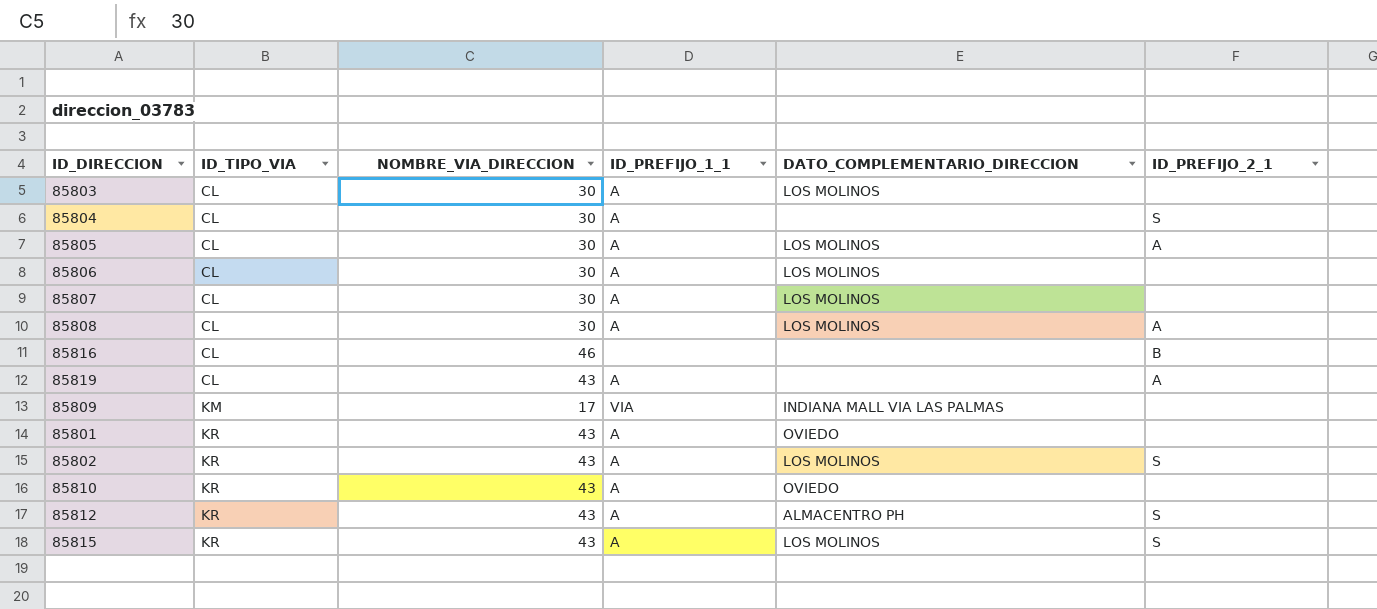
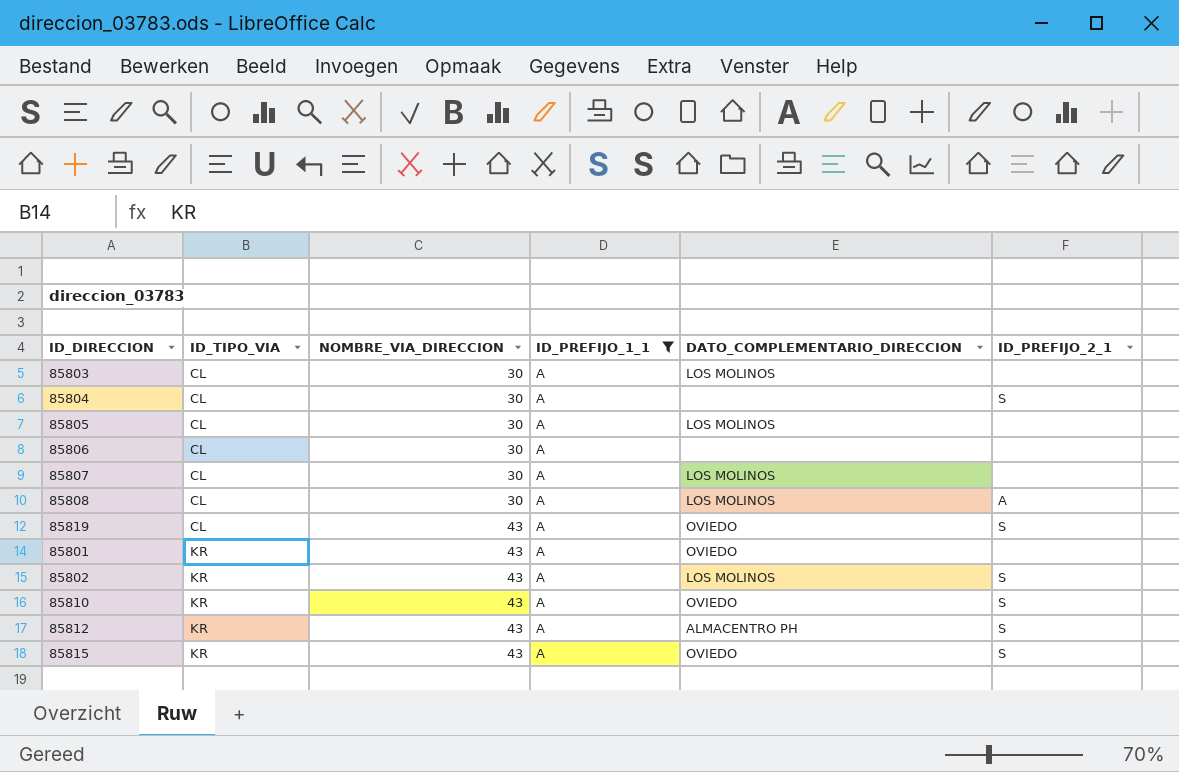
filter: none -> ID_PREFIJO_1_1 = A
85805 | ID_PREFIJO_2_1: A -> none
85806 | DATO_COMPLEMENTARIO_DIRECCION: LOS MOLINOS -> none
85819 | DATO_COMPLEMENTARIO_DIRECCION: none -> OVIEDO
85819 | ID_PREFIJO_2_1: A -> S
85810 | ID_PREFIJO_2_1: none -> S
85815 | DATO_COMPLEMENTARIO_DIRECCION: LOS MOLINOS -> OVIEDO

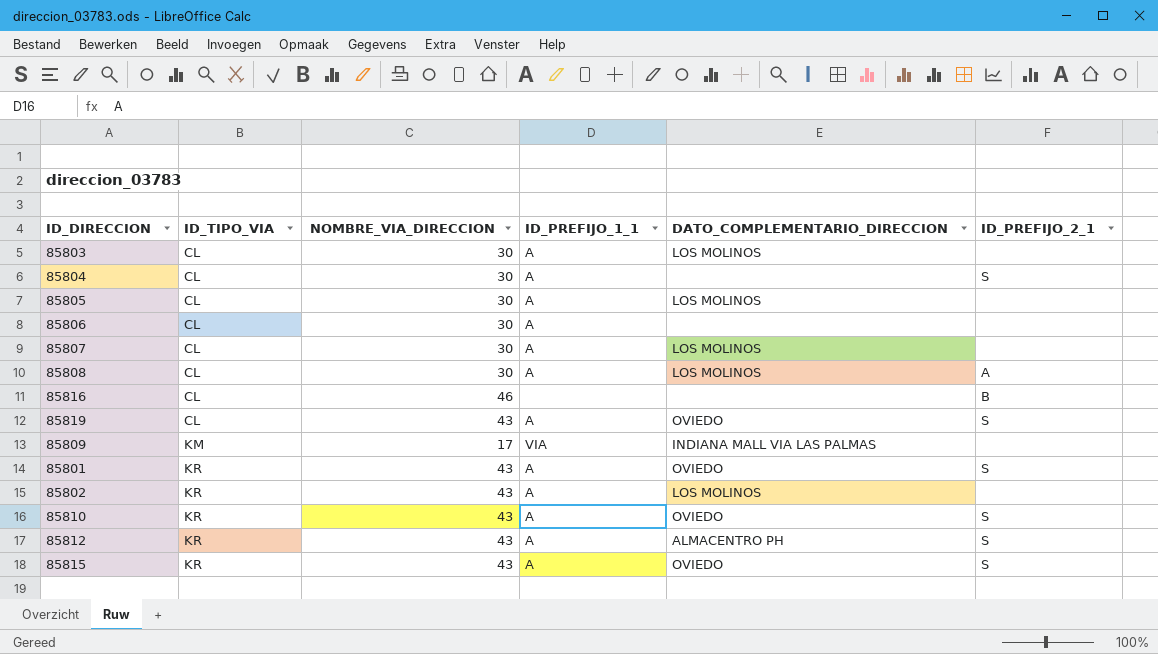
filter: ID_PREFIJO_1_1 = A -> none
85801 | ID_PREFIJO_2_1: none -> S
85802 | ID_PREFIJO_2_1: S -> none

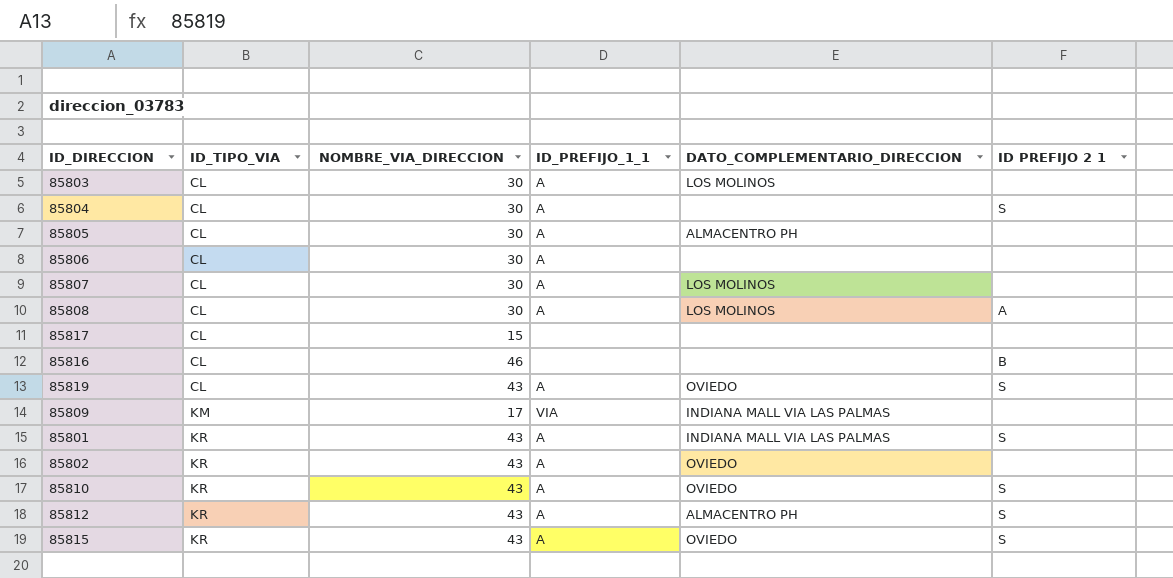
column name: ID_PREFIJO_2_1 -> ID PREFIJO 2 1
85805 | DATO_COMPLEMENTARIO_DIRECCION: LOS MOLINOS -> ALMACENTRO PH
row 85817: none -> CL | 15 | none | none | none
85801 | DATO_COMPLEMENTARIO_DIRECCION: OVIEDO -> INDIANA MALL VIA LAS PALMAS
85802 | DATO_COMPLEMENTARIO_DIRECCION: LOS MOLINOS -> OVIEDO

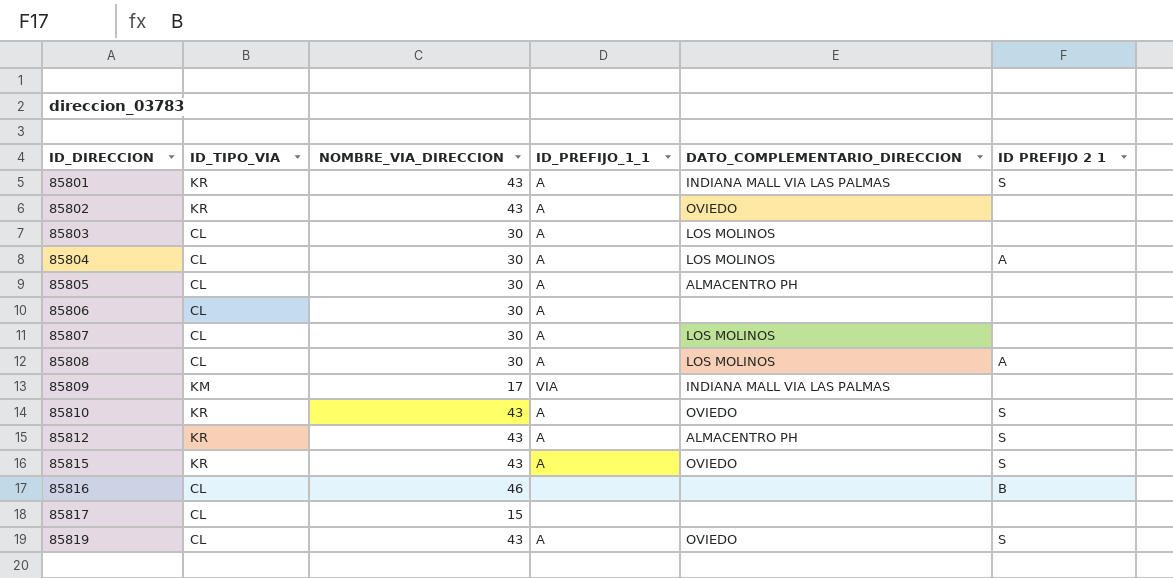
row order: ID_TIPO_VIA ascending -> ID_DIRECCION ascending
85804 | DATO_COMPLEMENTARIO_DIRECCION: none -> LOS MOLINOS
85804 | ID PREFIJO 2 1: S -> A

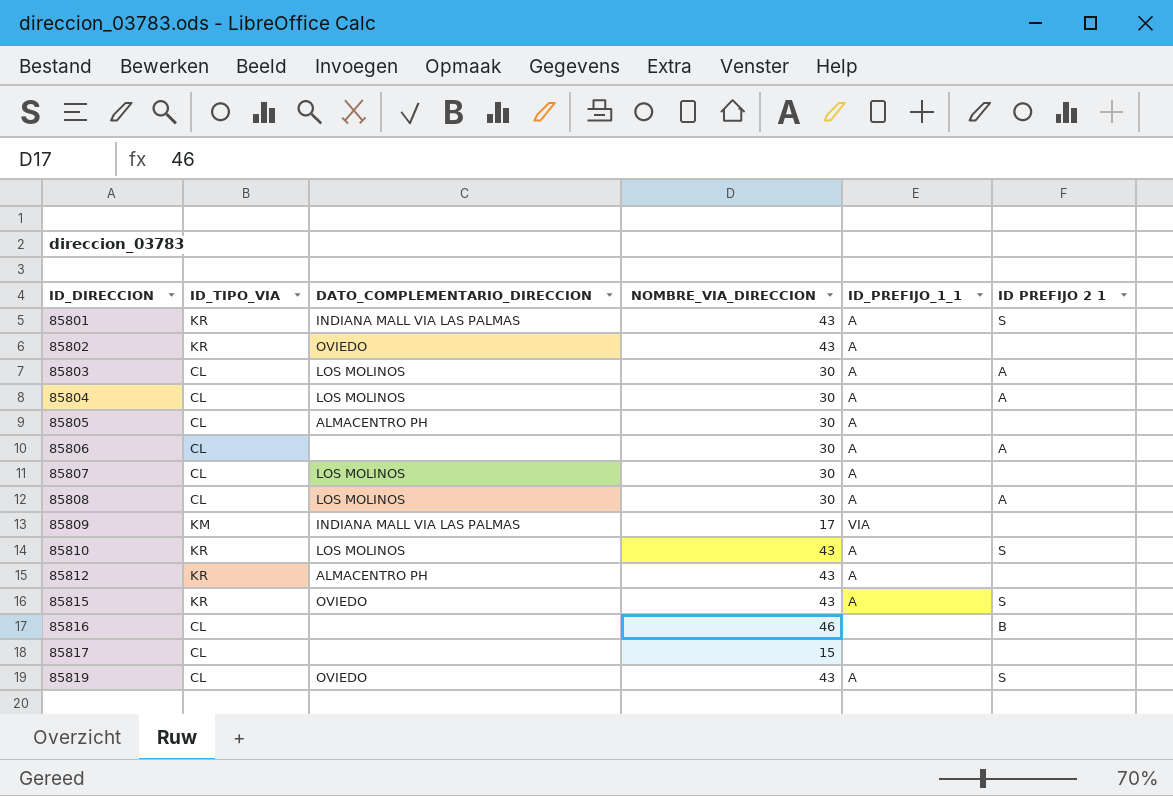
column DATO_COMPLEMENTARIO_DIRECCION | position: 5 -> 3
85803 | ID PREFIJO 2 1: none -> A
85806 | ID PREFIJO 2 1: none -> A
85810 | DATO_COMPLEMENTARIO_DIRECCION: OVIEDO -> LOS MOLINOS
85812 | ID PREFIJO 2 1: S -> none

